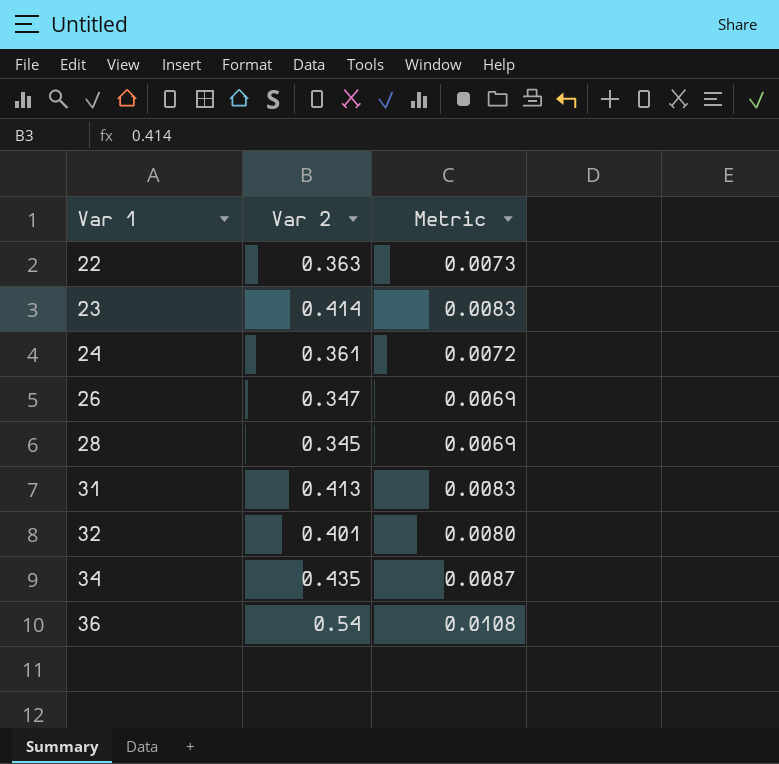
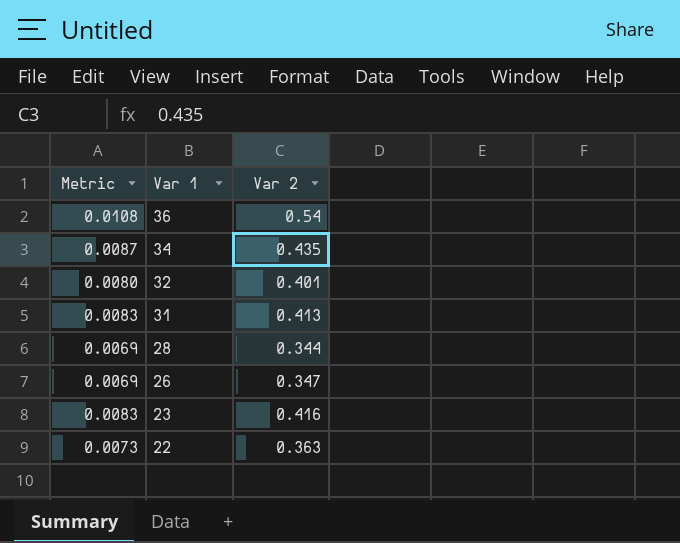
row order: Var 1 ascending -> Var 1 descending
column Metric | position: 3 -> 1
row 24: 0.361 | 0.0072 -> none
28 | Var 2: 0.345 -> 0.344
23 | Var 2: 0.414 -> 0.416

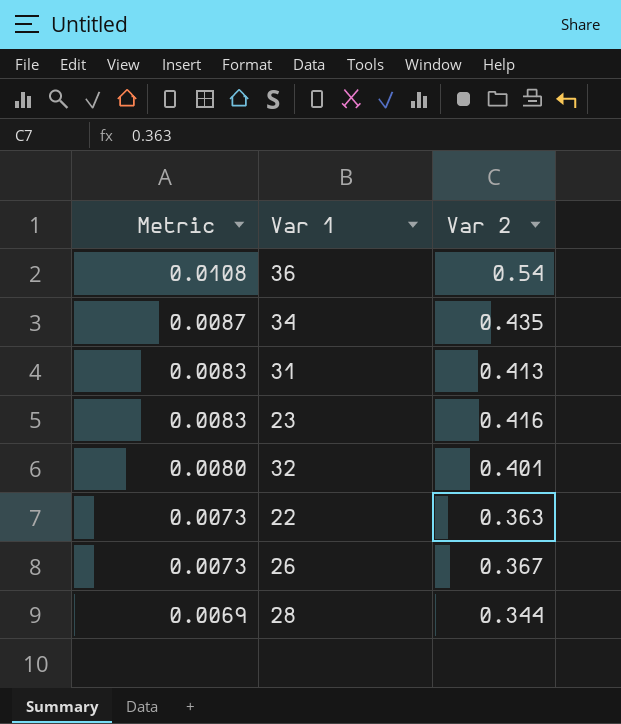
row order: Var 1 descending -> Metric descending
26 | Metric: 0.0069 -> 0.0073
26 | Var 2: 0.347 -> 0.367

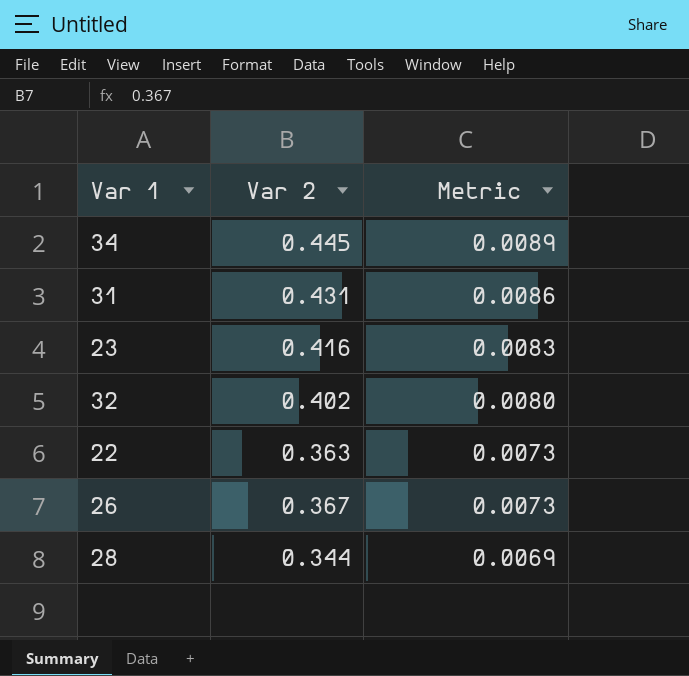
column Metric | position: 1 -> 3
row 36: 0.0108 | 0.54 -> none
34 | Var 2: 0.435 -> 0.445
34 | Metric: 0.0087 -> 0.0089
31 | Var 2: 0.413 -> 0.431
31 | Metric: 0.0083 -> 0.0086
32 | Var 2: 0.401 -> 0.402

